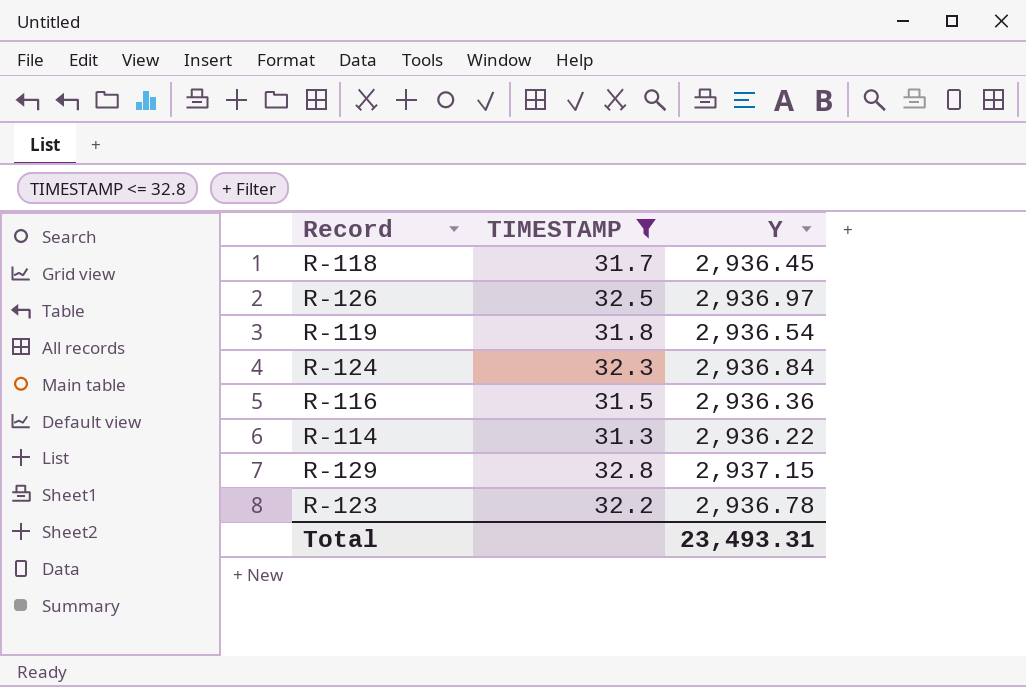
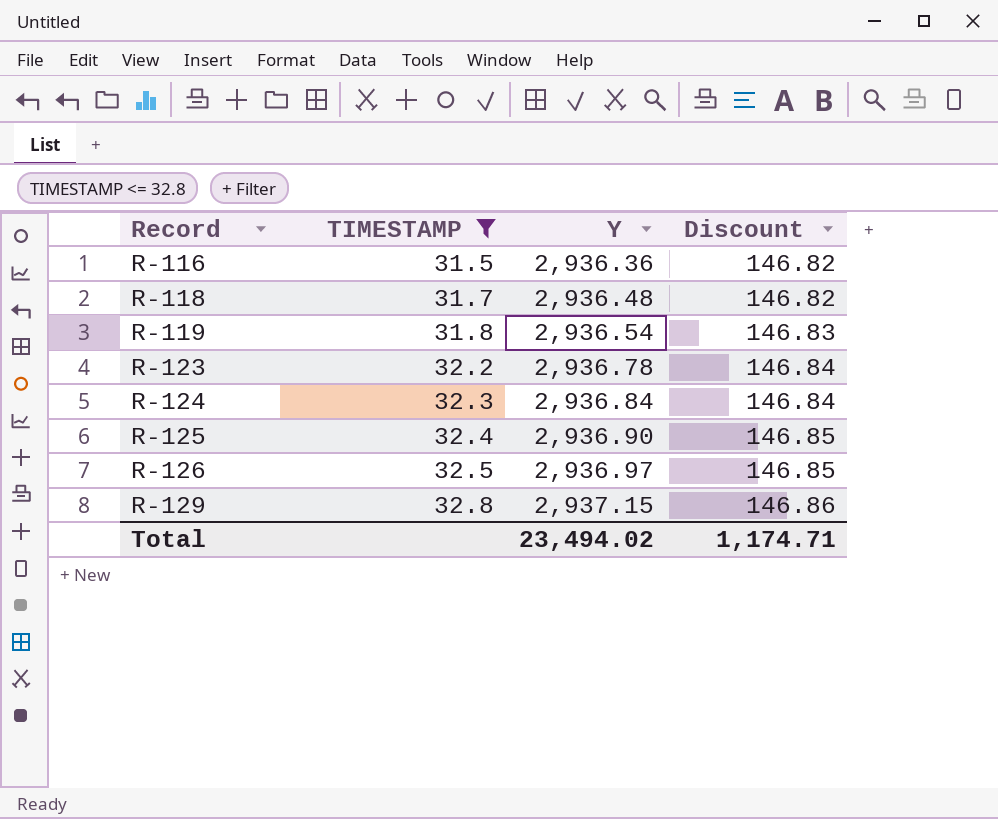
row order: none -> Record ascending
column Discount | formula: none -> [Y] * 0.05
row R-114: 31.3 | 2,936.22 -> none
R-118 | Y: 2,936.45 -> 2,936.48
row R-125: none -> 32.4 | 2,936.90 | 146.85
Total | Y: 23,493.31 -> 23,494.02

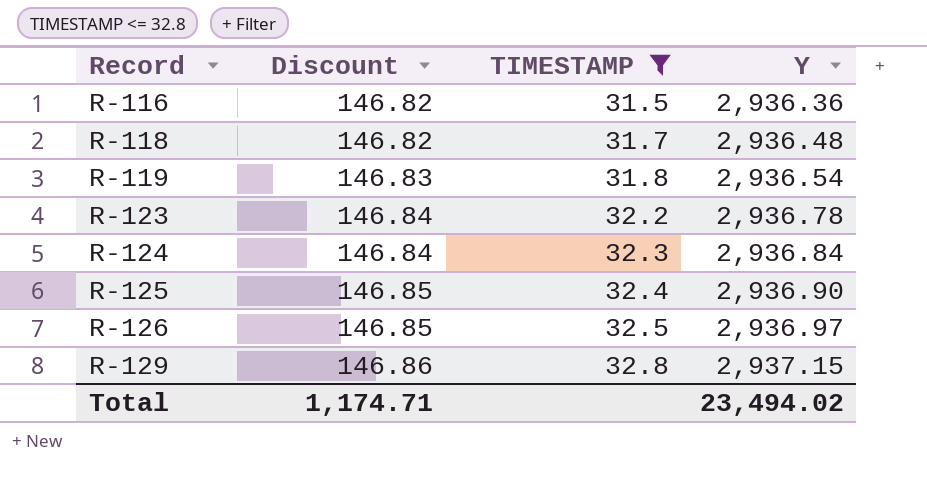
column Discount | position: 4 -> 2

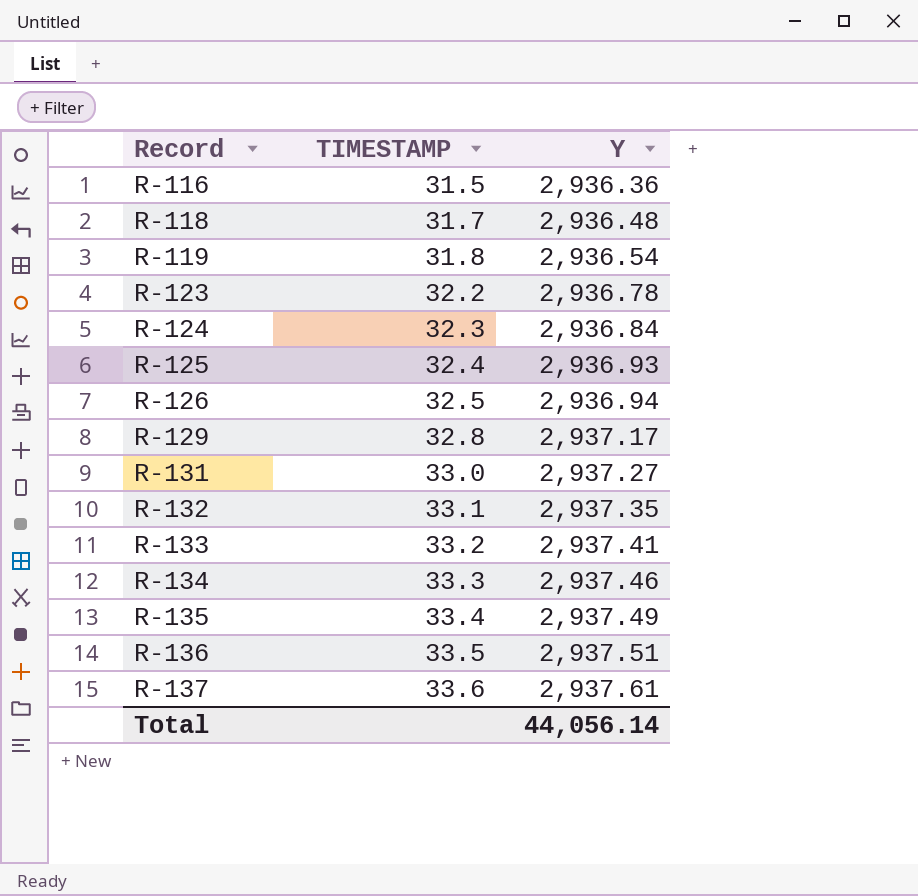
filter: TIMESTAMP <= 32.8 -> none
column Discount | formula: [Y] * 0.05 -> none
R-125 | Y: 2,936.90 -> 2,936.93
R-126 | Y: 2,936.97 -> 2,936.94
R-129 | Y: 2,937.15 -> 2,937.17
Total | Y: 23,494.02 -> 44,056.14

